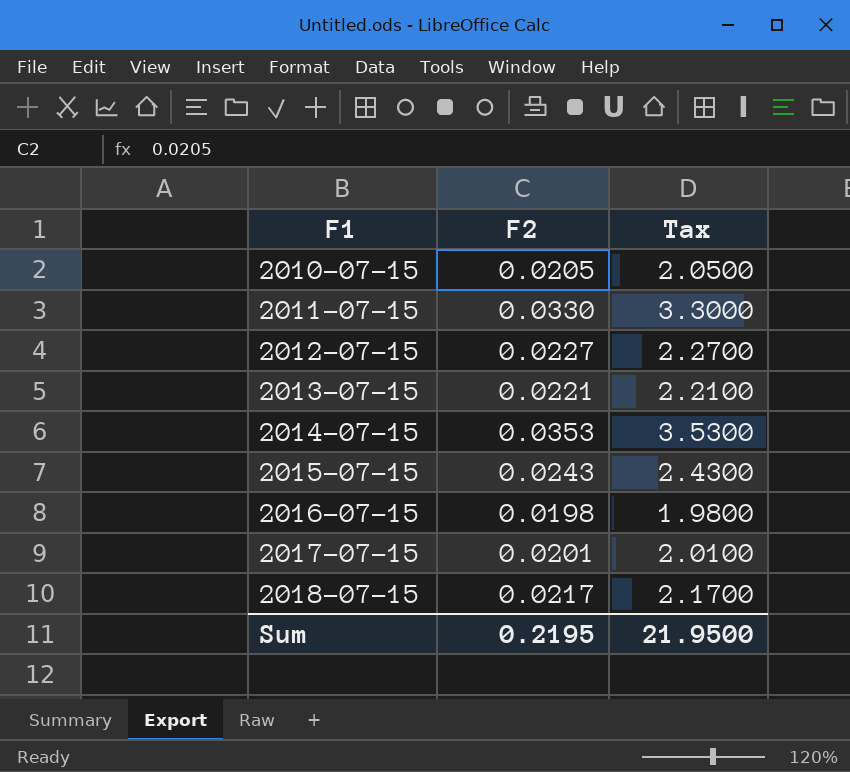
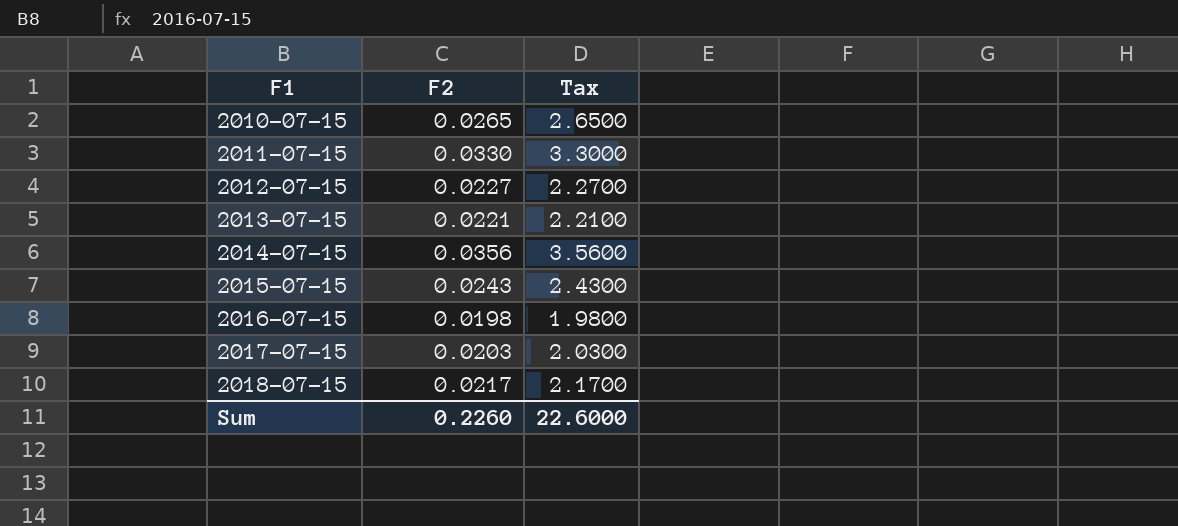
2010-07-15 | F2: 0.0205 -> 0.0265
2010-07-15 | Tax: 2.0500 -> 2.6500
2014-07-15 | F2: 0.0353 -> 0.0356
2014-07-15 | Tax: 3.5300 -> 3.5600
2017-07-15 | F2: 0.0201 -> 0.0203
2017-07-15 | Tax: 2.0100 -> 2.0300
Sum | F2: 0.2195 -> 0.2260
Sum | Tax: 21.9500 -> 22.6000

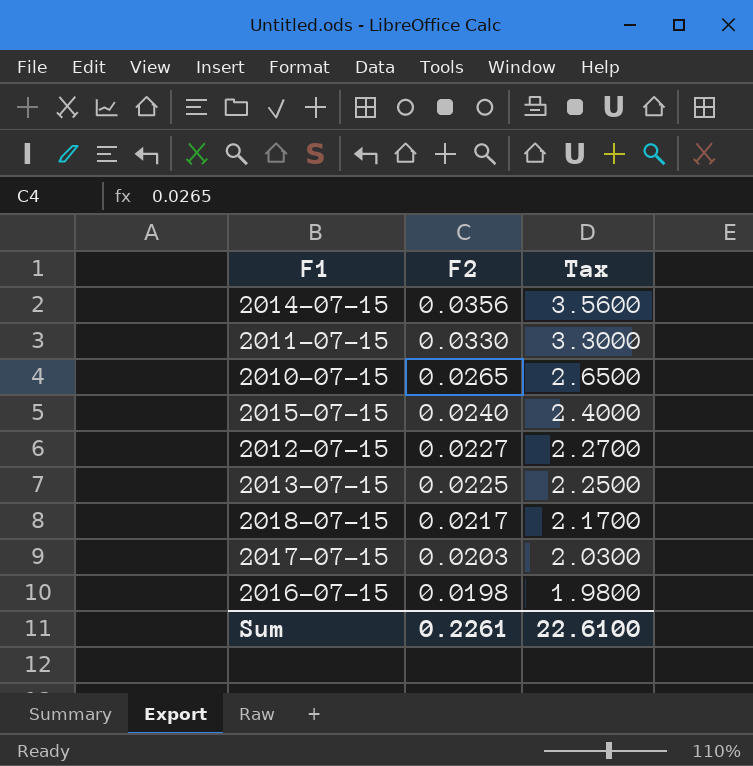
row order: F1 ascending -> F2 descending
2015-07-15 | F2: 0.0243 -> 0.0240
2015-07-15 | Tax: 2.4300 -> 2.4000
2013-07-15 | F2: 0.0221 -> 0.0225
2013-07-15 | Tax: 2.2100 -> 2.2500
Sum | F2: 0.2260 -> 0.2261
Sum | Tax: 22.6000 -> 22.6100

